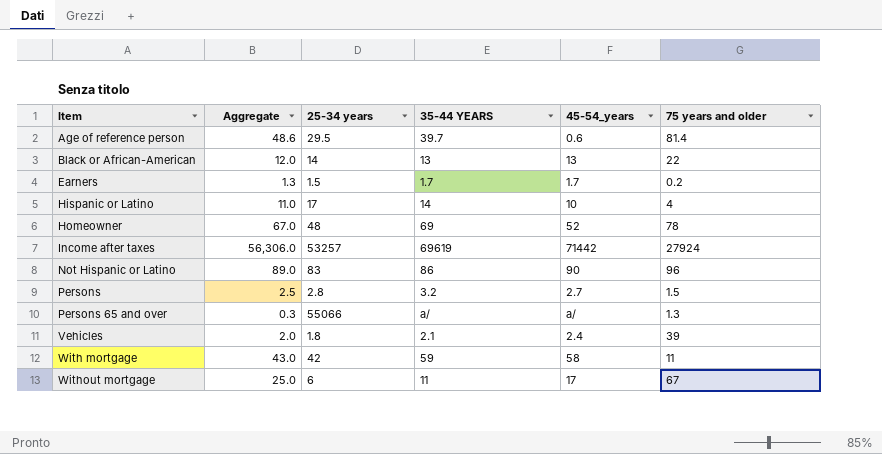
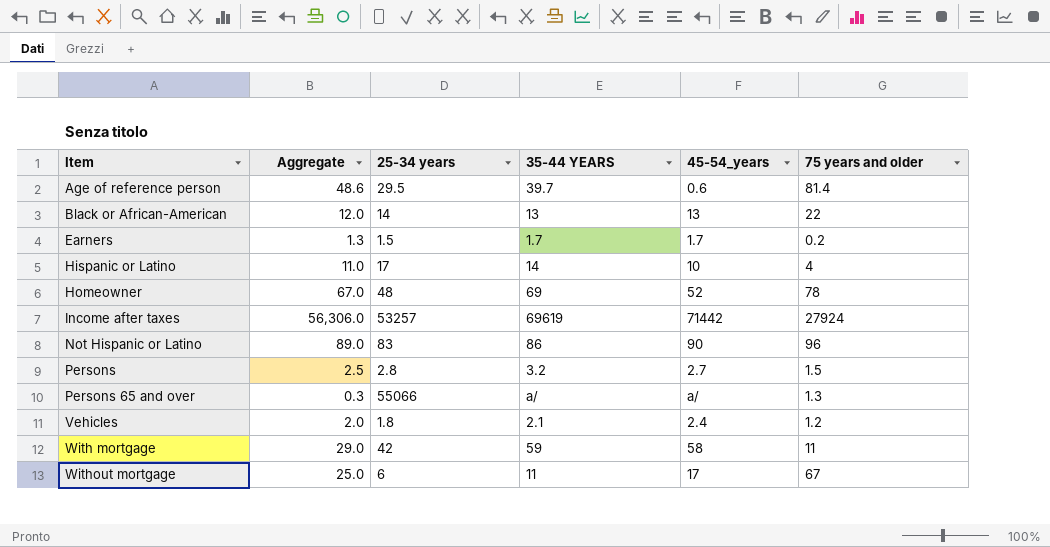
Vehicles | 75 years and older: 39 -> 1.2
With mortgage | Aggregate: 43.0 -> 29.0

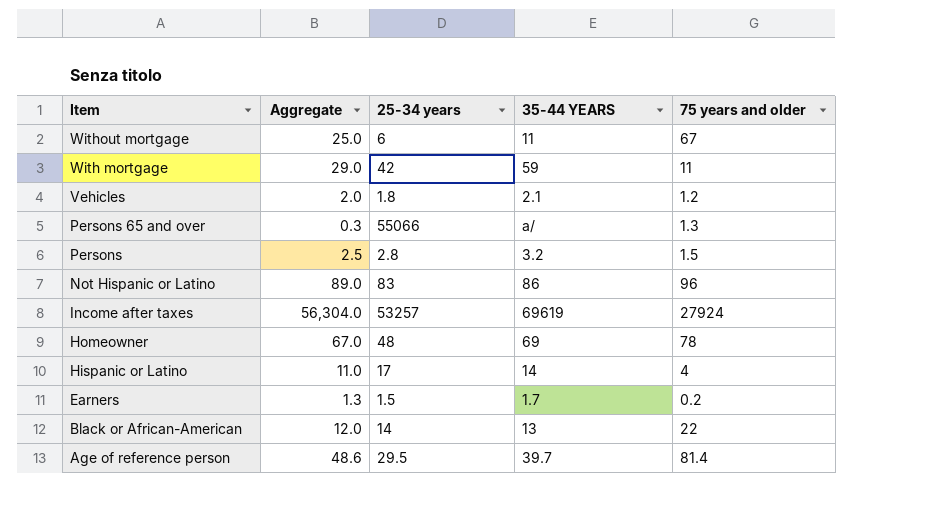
row order: Item ascending -> Item descending
column 45-54_years | position: 5 -> none
Income after taxes | Aggregate: 56,306.0 -> 56,304.0

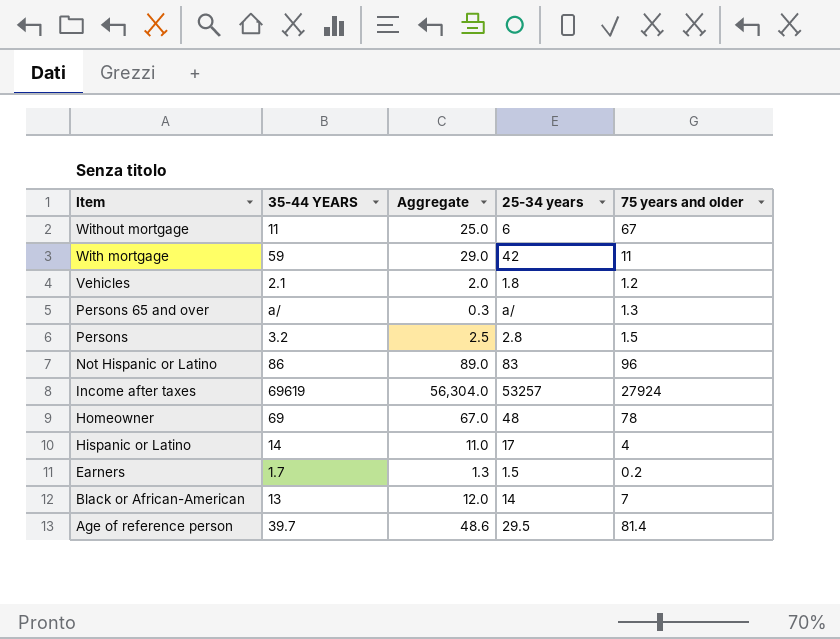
column 35-44 YEARS | position: 4 -> 2
Persons 65 and over | 25-34 years: 55066 -> a/
Black or African-American | 75 years and older: 22 -> 7

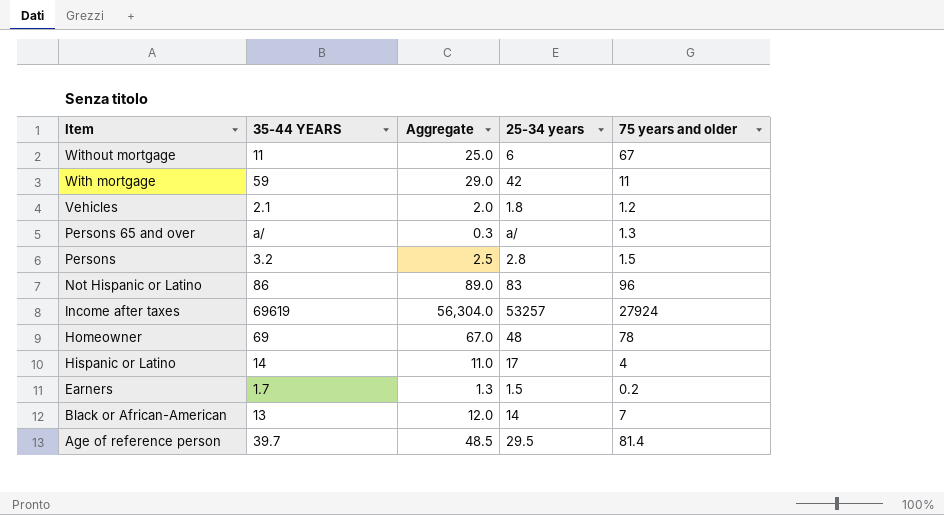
Age of reference person | Aggregate: 48.6 -> 48.5

